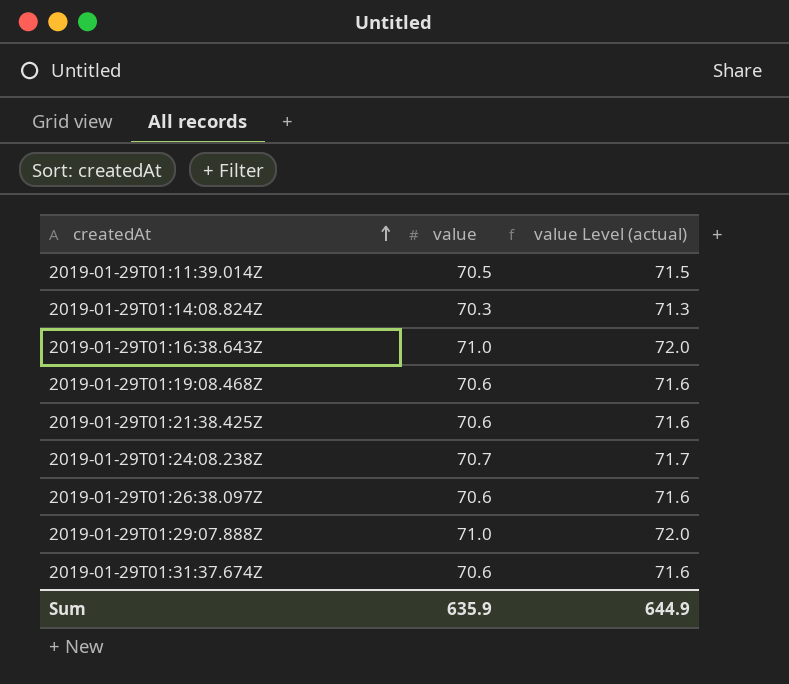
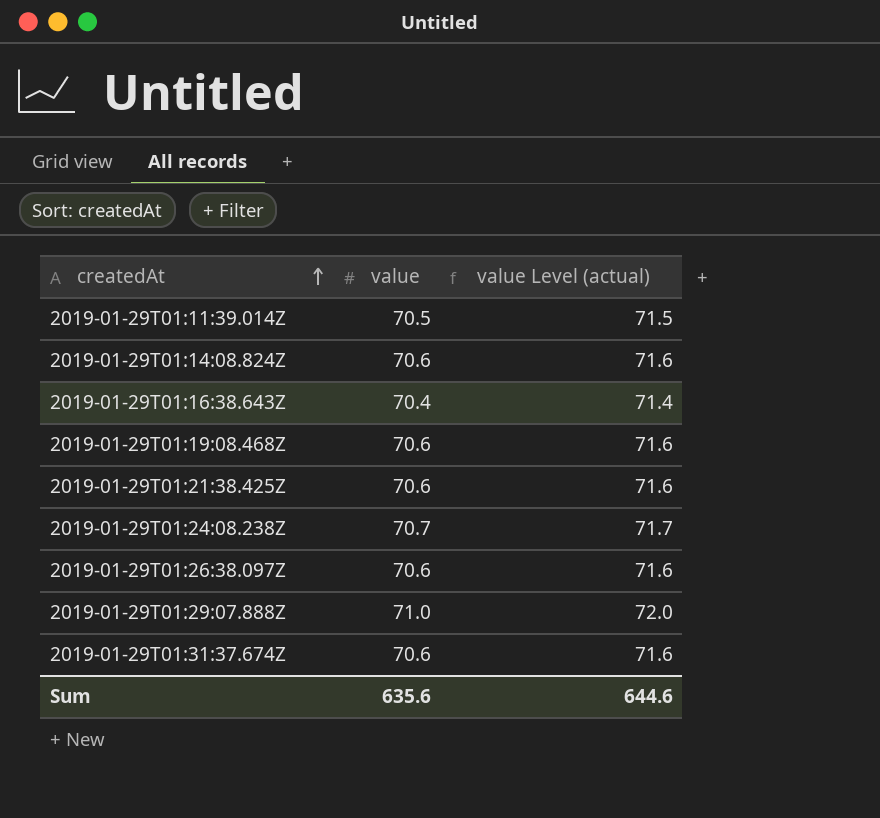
2019-01-29T01:14:08.824Z | value: 70.3 -> 70.6
2019-01-29T01:14:08.824Z | value Level (actual): 71.3 -> 71.6
2019-01-29T01:16:38.643Z | value: 71.0 -> 70.4
2019-01-29T01:16:38.643Z | value Level (actual): 72.0 -> 71.4
Sum | value: 635.9 -> 635.6
Sum | value Level (actual): 644.9 -> 644.6

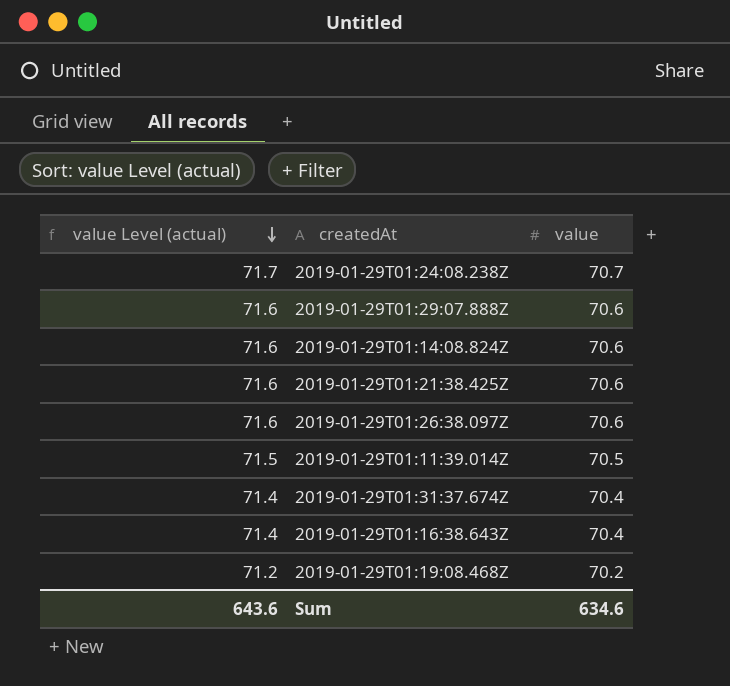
row order: createdAt ascending -> value Level (actual) descending
column value Level (actual) | position: 3 -> 1
2019-01-29T01:29:07.888Z | value Level (actual): 72.0 -> 71.6
2019-01-29T01:29:07.888Z | value: 71.0 -> 70.6
2019-01-29T01:31:37.674Z | value Level (actual): 71.6 -> 71.4
2019-01-29T01:31:37.674Z | value: 70.6 -> 70.4
2019-01-29T01:19:08.468Z | value Level (actual): 71.6 -> 71.2
2019-01-29T01:19:08.468Z | value: 70.6 -> 70.2
Sum | value Level (actual): 644.6 -> 643.6
Sum | value: 635.6 -> 634.6

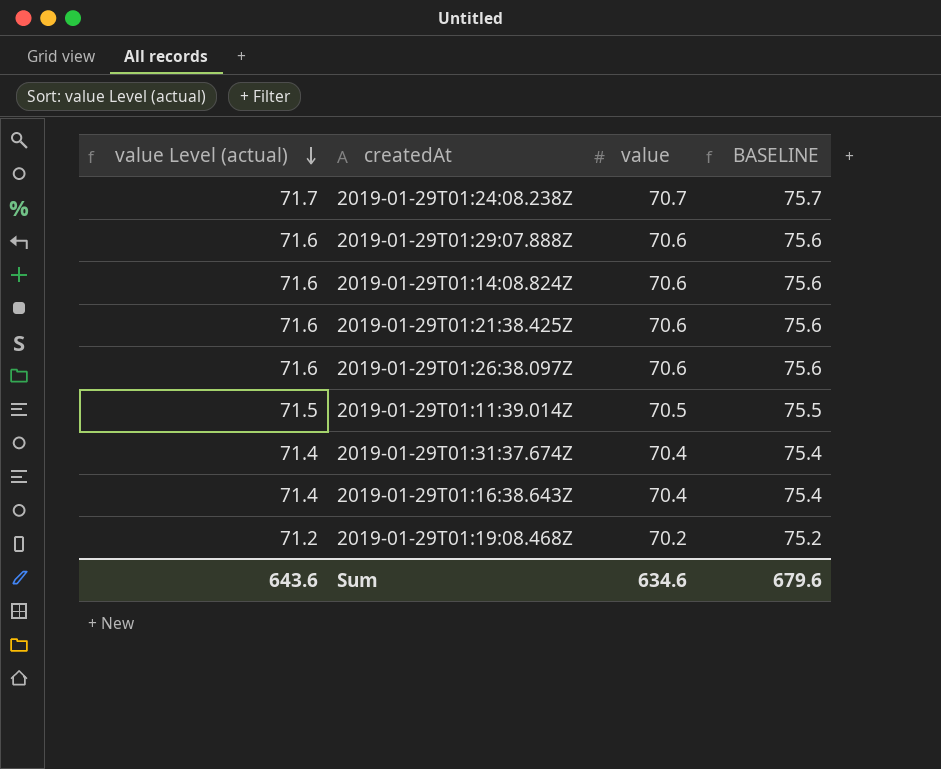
column BASELINE | formula: none -> [value] + 5

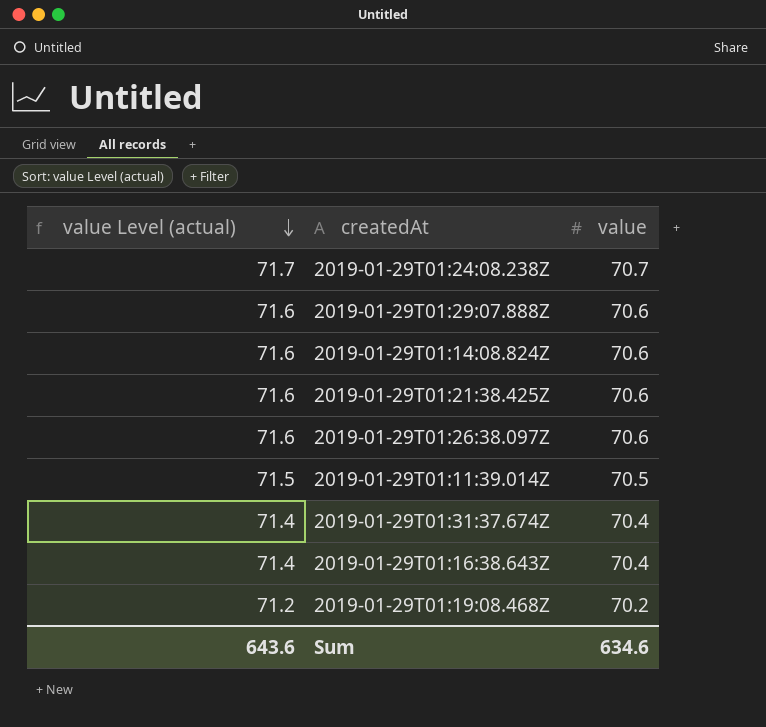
column BASELINE | formula: [value] + 5 -> none

